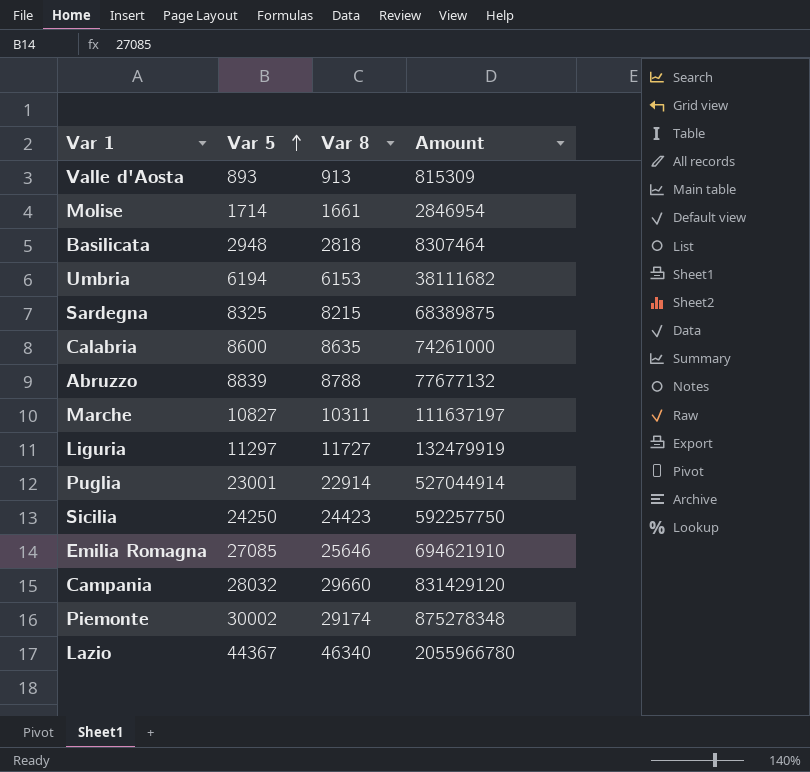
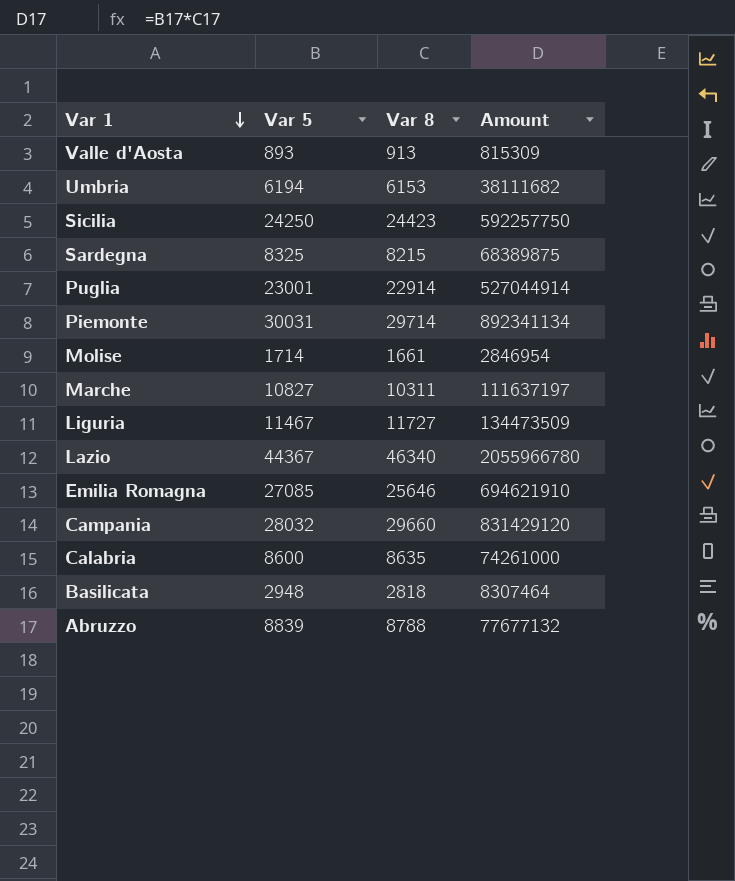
row order: Var 5 ascending -> Var 1 descending
Piemonte | Var 5: 30002 -> 30031
Piemonte | Var 8: 29174 -> 29714
Piemonte | Amount: 875278348 -> 892341134
Liguria | Var 5: 11297 -> 11467
Liguria | Amount: 132479919 -> 134473509

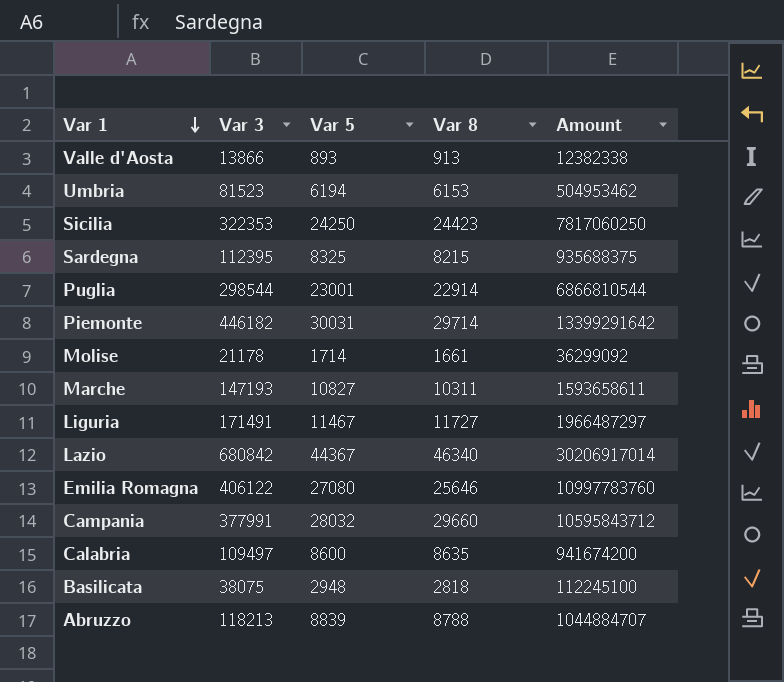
column Var 3 | position: none -> 2
column Amount | formula: [Var 5] * [Var 8] -> [Var 3] * [Var 5]
Emilia Romagna | Var 5: 27085 -> 27080

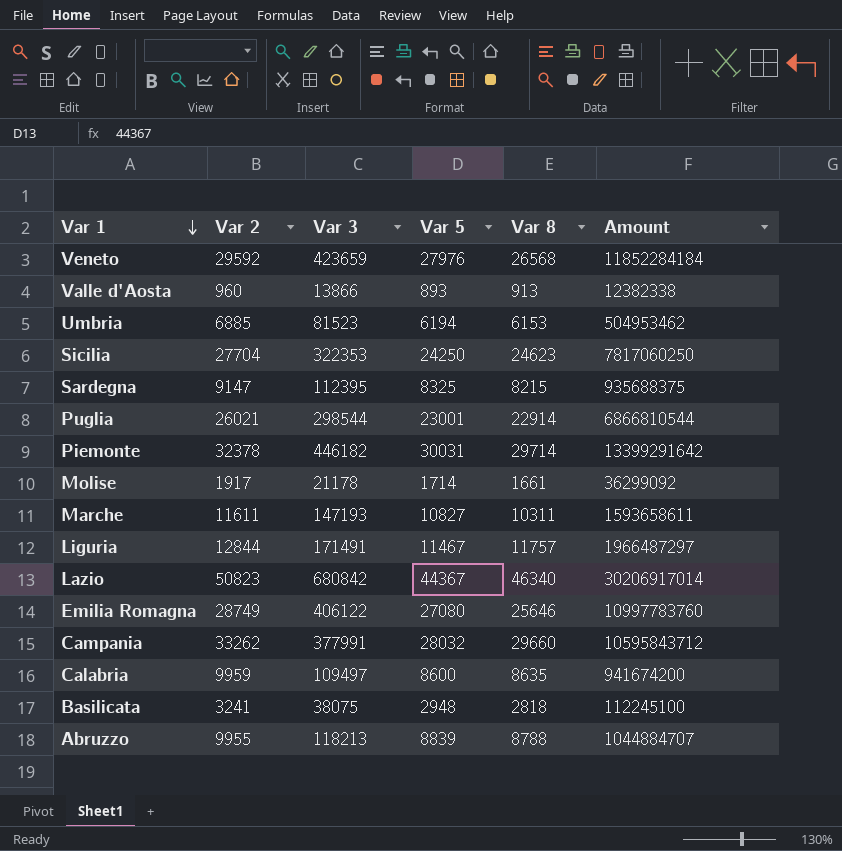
column Var 2 | position: none -> 2
row Veneto: none -> 29592 | 423659 | 27976 | 26568 | 11852284184
Sicilia | Var 8: 24423 -> 24623
Liguria | Var 8: 11727 -> 11757

